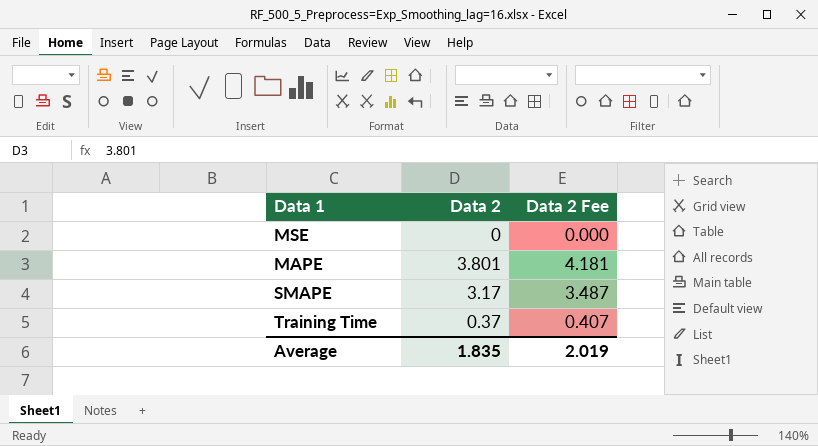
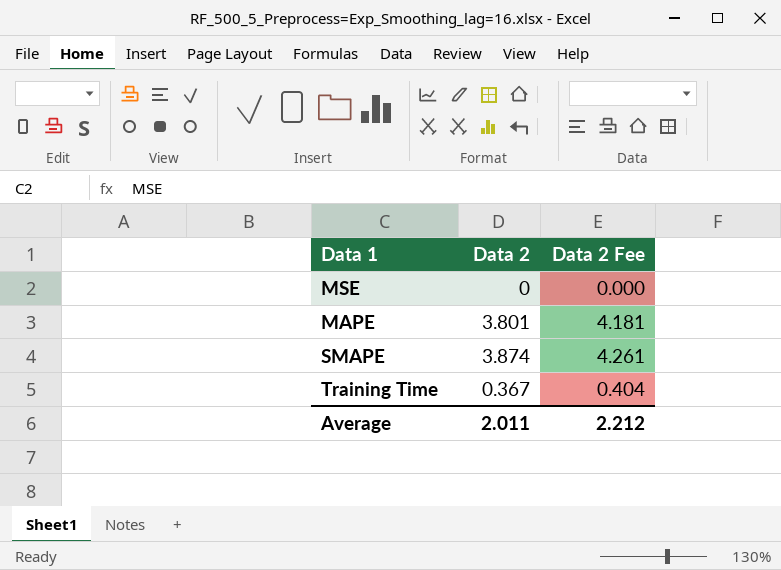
SMAPE | Data 2: 3.17 -> 3.874
SMAPE | Data 2 Fee: 3.487 -> 4.261
Training Time | Data 2: 0.37 -> 0.367
Training Time | Data 2 Fee: 0.407 -> 0.404
Average | Data 2: 1.835 -> 2.011
Average | Data 2 Fee: 2.019 -> 2.212

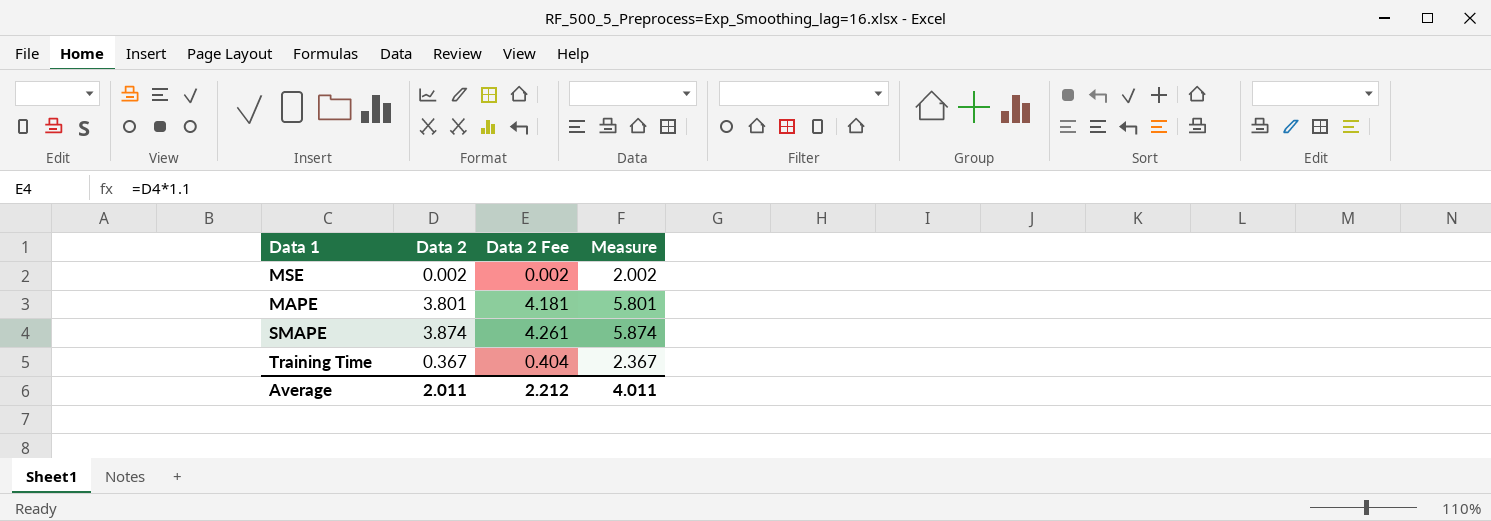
column Measure | formula: none -> [Data 2] + 2
MSE | Data 2: 0 -> 0.002
MSE | Data 2 Fee: 0.000 -> 0.002

